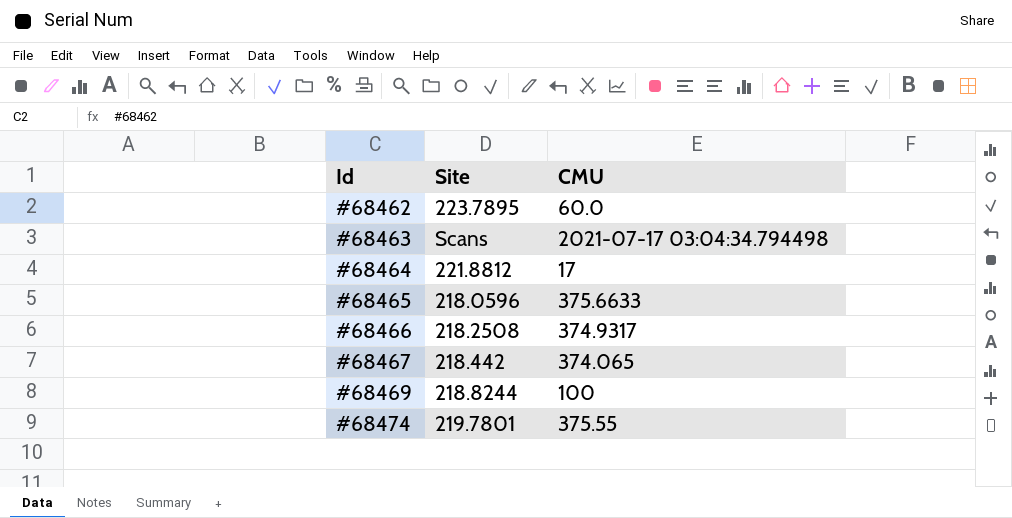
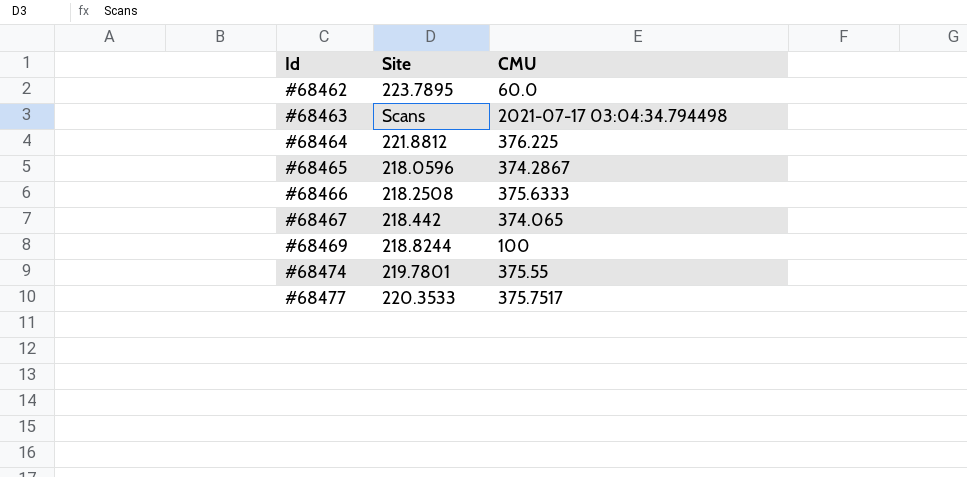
#68464 | CMU: 17 -> 376.225
#68465 | CMU: 375.6633 -> 374.2867
#68466 | CMU: 374.9317 -> 375.6333
row #68477: none -> 220.3533 | 375.7517

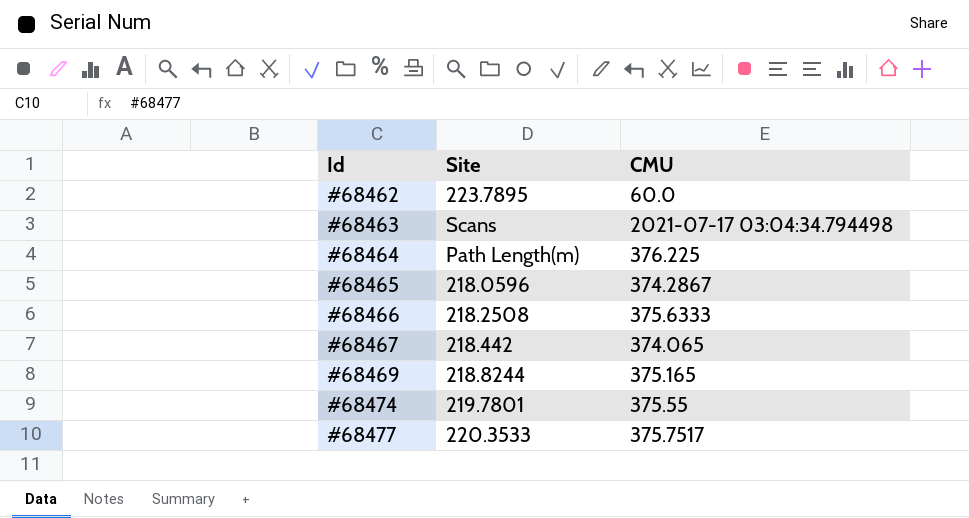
#68464 | Site: 221.8812 -> Path Length(m)
#68469 | CMU: 100 -> 375.165

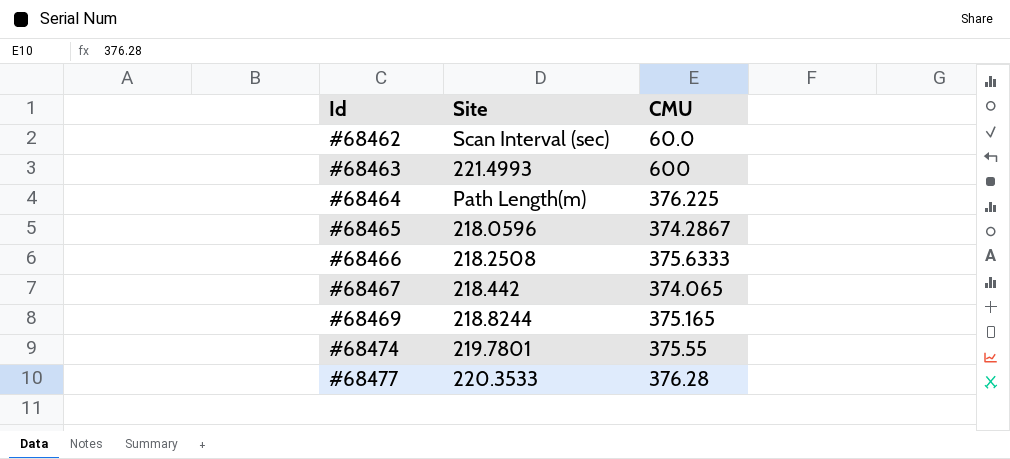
#68462 | Site: 223.7895 -> Scan Interval (sec)
#68463 | Site: Scans -> 221.4993
#68463 | CMU: 2021-07-17 03:04:34.794498 -> 600
#68477 | CMU: 375.7517 -> 376.28

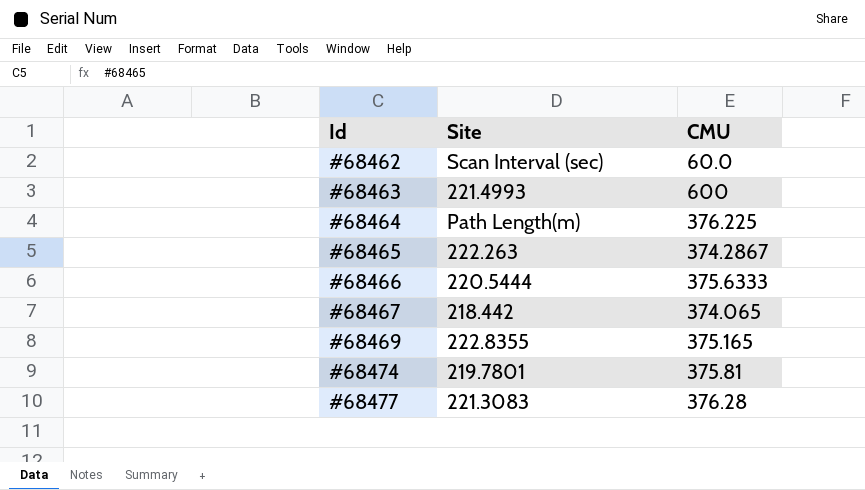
#68465 | Site: 218.0596 -> 222.263
#68466 | Site: 218.2508 -> 220.5444
#68469 | Site: 218.8244 -> 222.8355
#68474 | CMU: 375.55 -> 375.81
#68477 | Site: 220.3533 -> 221.3083

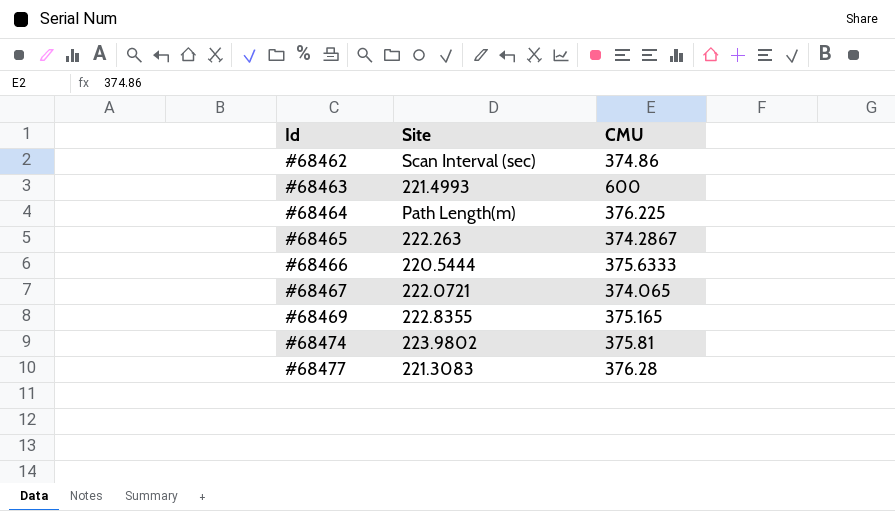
#68462 | CMU: 60.0 -> 374.86
#68467 | Site: 218.442 -> 222.0721
#68474 | Site: 219.7801 -> 223.9802

